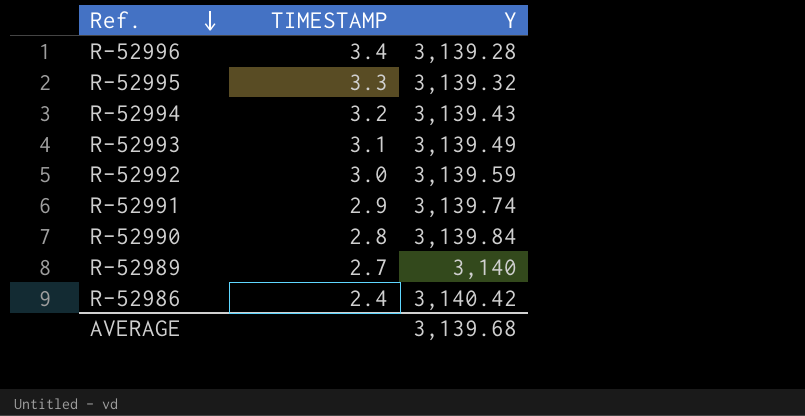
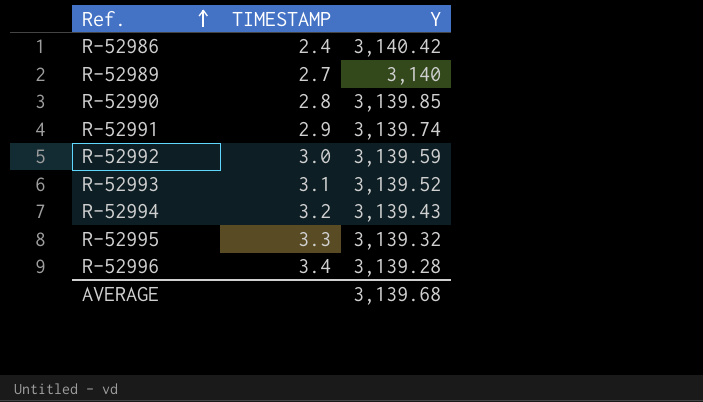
row order: Ref. descending -> Ref. ascending
R-52990 | Y: 3,139.84 -> 3,139.85
R-52993 | Y: 3,139.49 -> 3,139.52

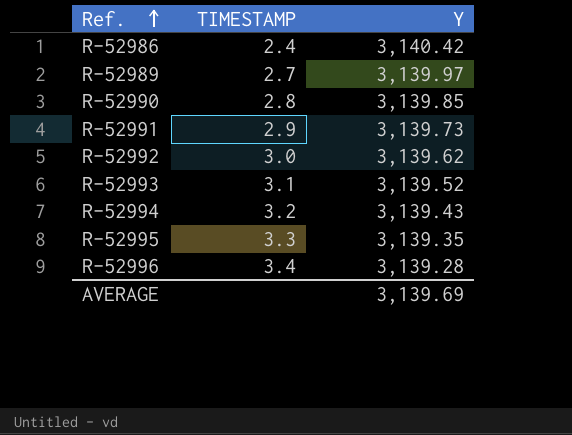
R-52989 | Y: 3,140 -> 3,139.97
R-52991 | Y: 3,139.74 -> 3,139.73
R-52992 | Y: 3,139.59 -> 3,139.62
R-52995 | Y: 3,139.32 -> 3,139.35
AVERAGE | Y: 3,139.68 -> 3,139.69

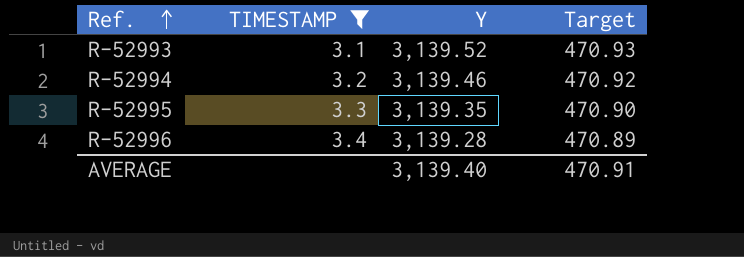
filter: none -> TIMESTAMP >= 3.1
column Target | formula: none -> [Y] * 0.15
R-52994 | Y: 3,139.43 -> 3,139.46
AVERAGE | Y: 3,139.69 -> 3,139.40

